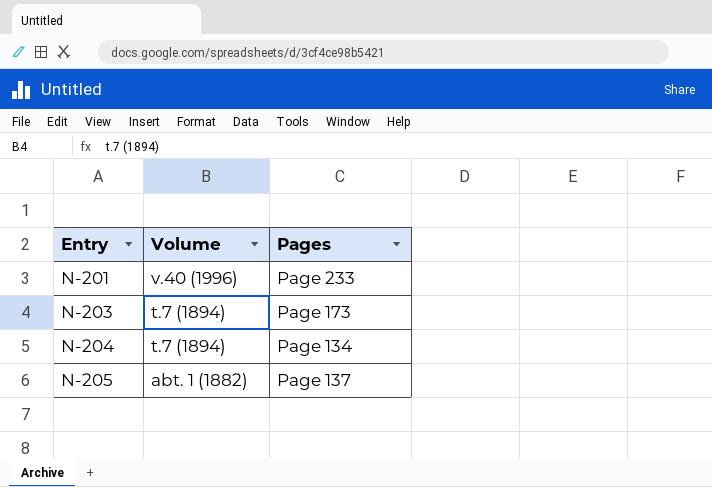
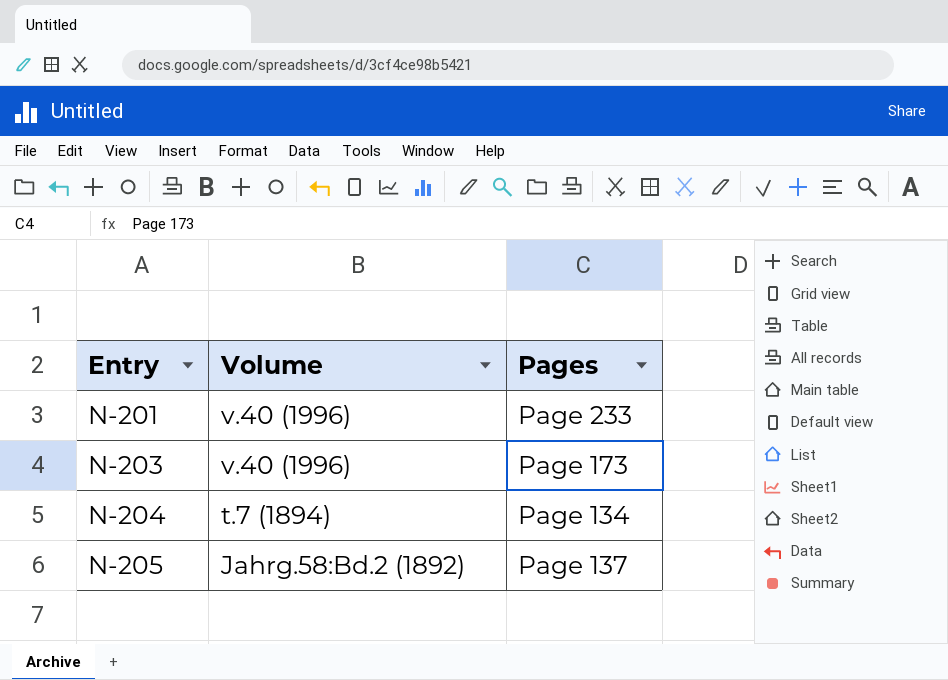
N-203 | Volume: t.7 (1894) -> v.40 (1996)
N-205 | Volume: abt. 1 (1882) -> Jahrg.58:Bd.2 (1892)

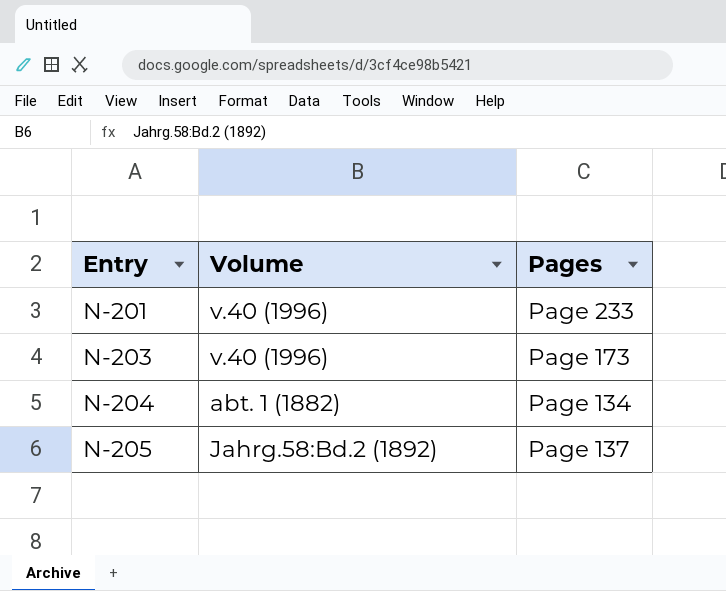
N-204 | Volume: t.7 (1894) -> abt. 1 (1882)

